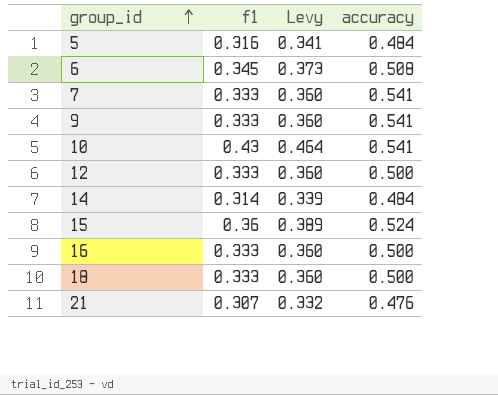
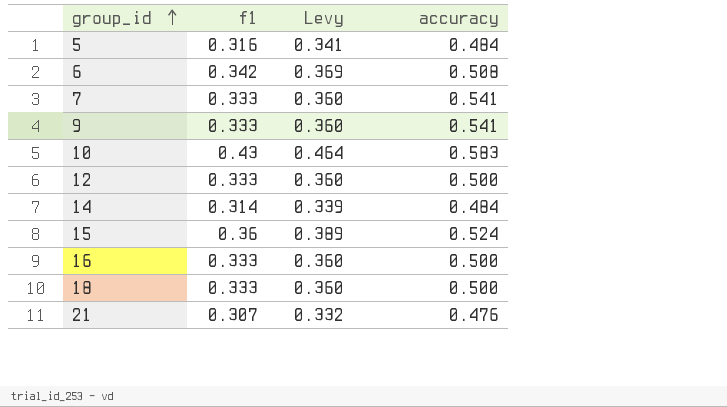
6 | f1: 0.345 -> 0.342
6 | Levy: 0.373 -> 0.369
10 | accuracy: 0.541 -> 0.583

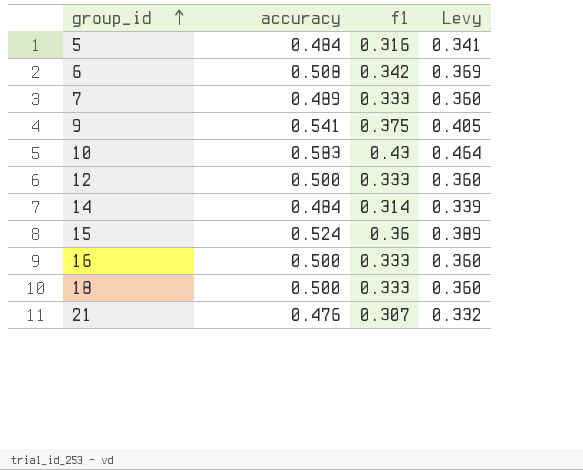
column accuracy | position: 4 -> 2
7 | accuracy: 0.541 -> 0.489
9 | f1: 0.333 -> 0.375
9 | Levy: 0.360 -> 0.405

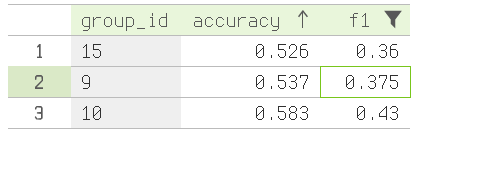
filter: none -> f1 >= 0.36
row order: group_id ascending -> accuracy ascending
column Levy | formula: [f1] * 1.08 -> none
15 | accuracy: 0.524 -> 0.526
9 | accuracy: 0.541 -> 0.537

